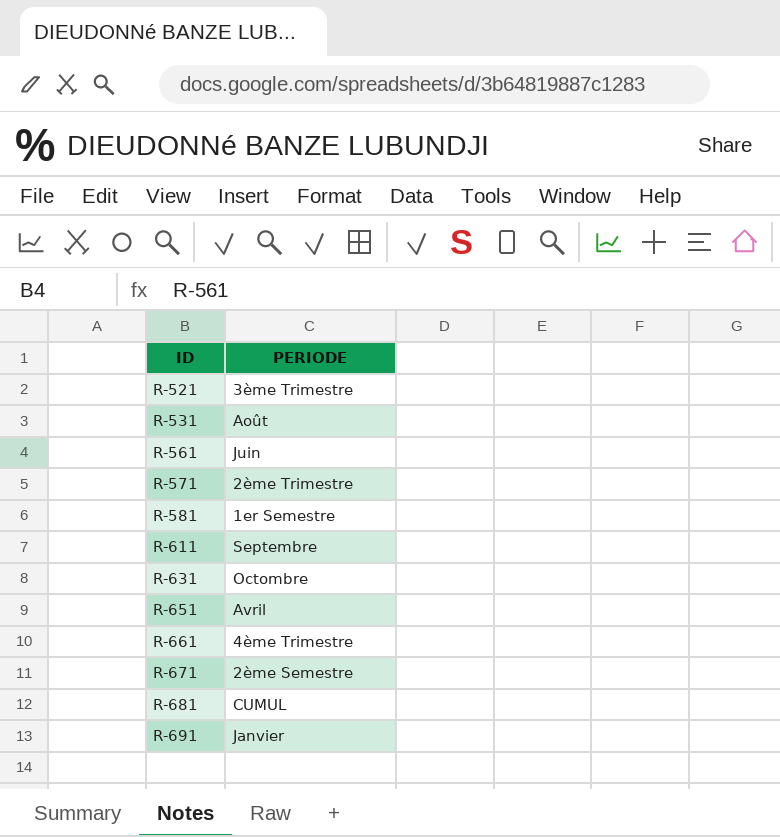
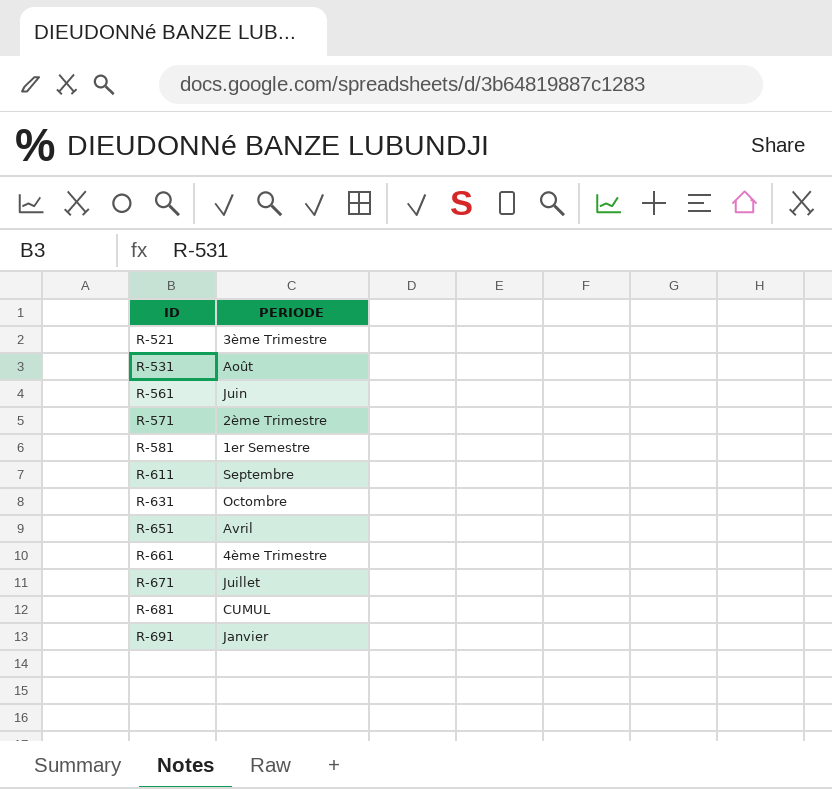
R-671 | PERIODE: 2ème Semestre -> Juillet

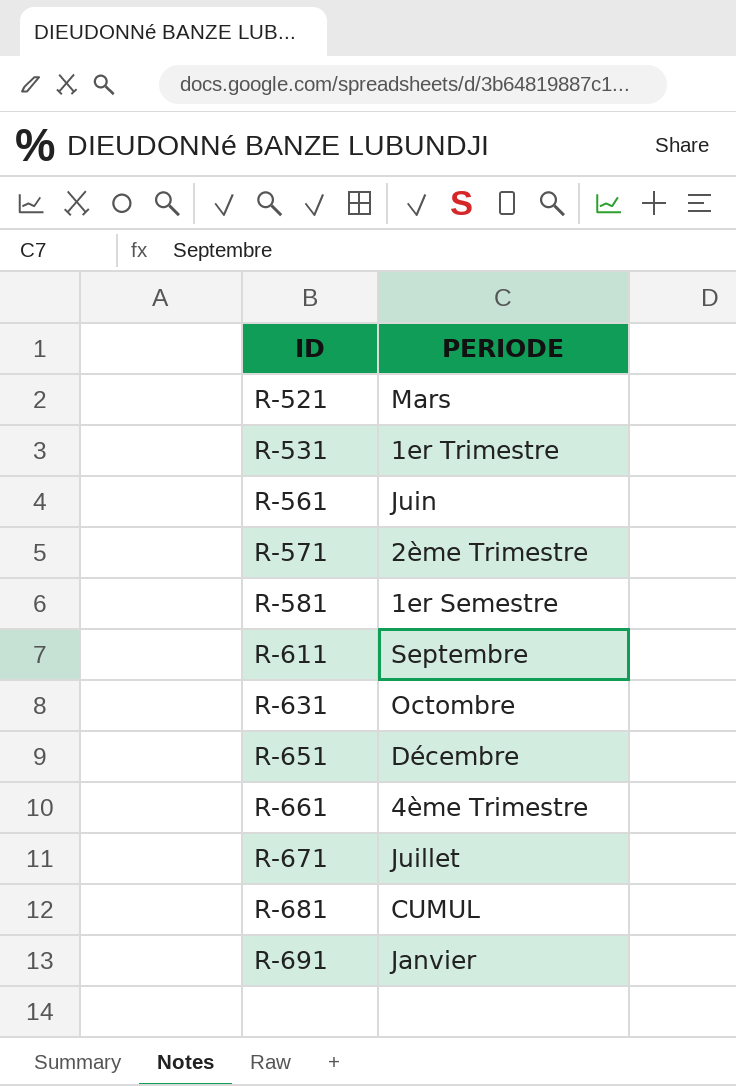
R-521 | PERIODE: 3ème Trimestre -> Mars
R-531 | PERIODE: Août -> 1er Trimestre
R-651 | PERIODE: Avril -> Décembre

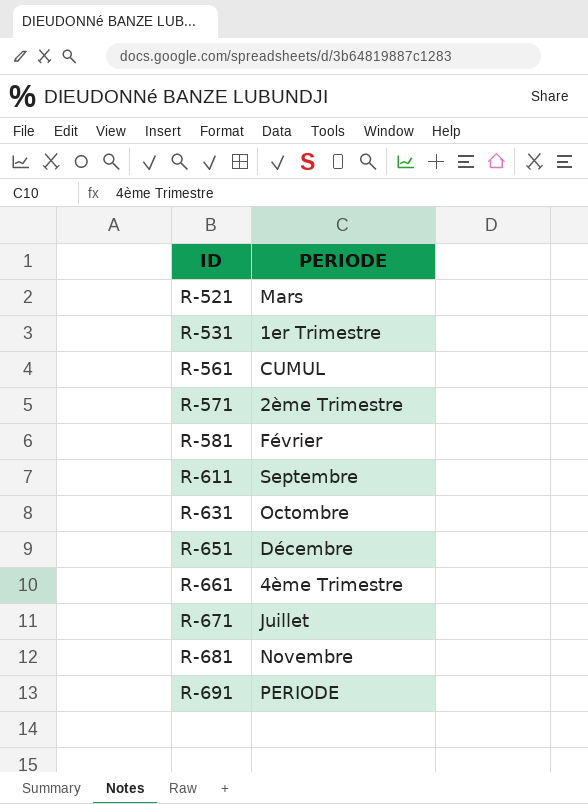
R-561 | PERIODE: Juin -> CUMUL
R-581 | PERIODE: 1er Semestre -> Février
R-681 | PERIODE: CUMUL -> Novembre
R-691 | PERIODE: Janvier -> PERIODE

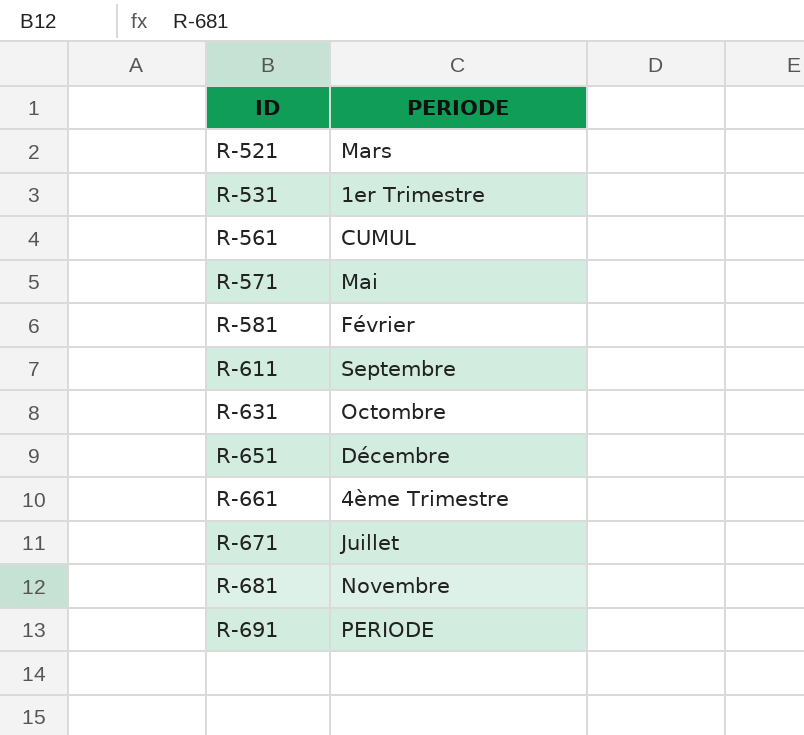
R-571 | PERIODE: 2ème Trimestre -> Mai

